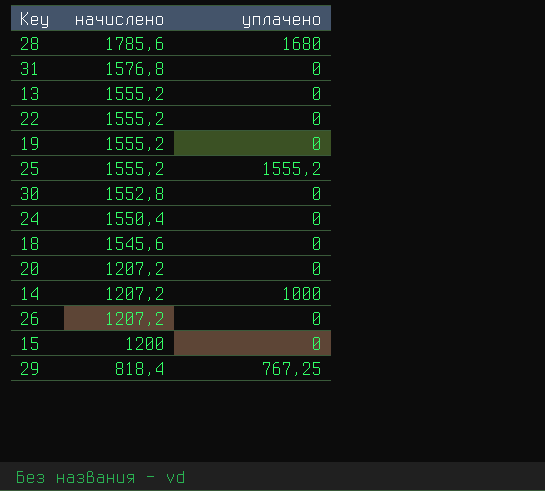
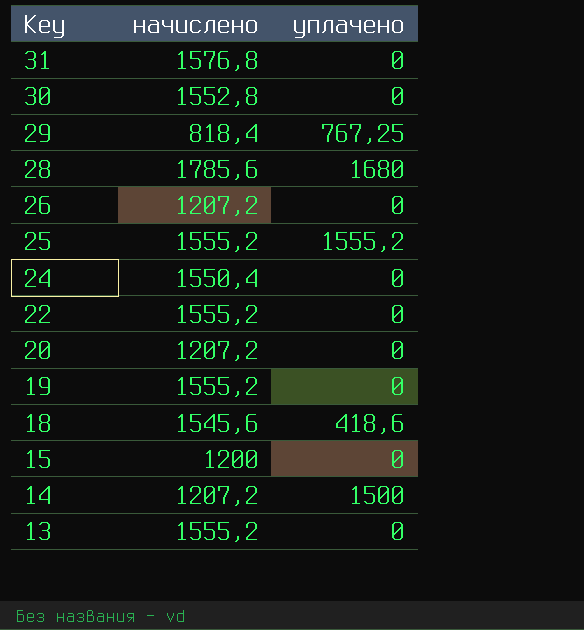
row order: начислено descending -> Key descending
18 | уплачено: 0 -> 418,6
14 | уплачено: 1000 -> 1500

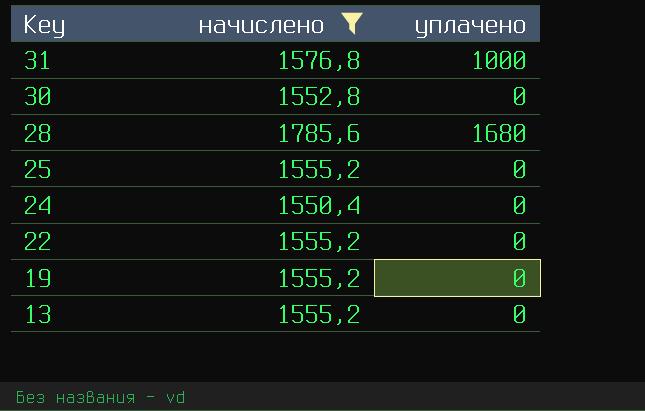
filter: none -> начислено >= 1550,4
31 | уплачено: 0 -> 1000
25 | уплачено: 1555,2 -> 0

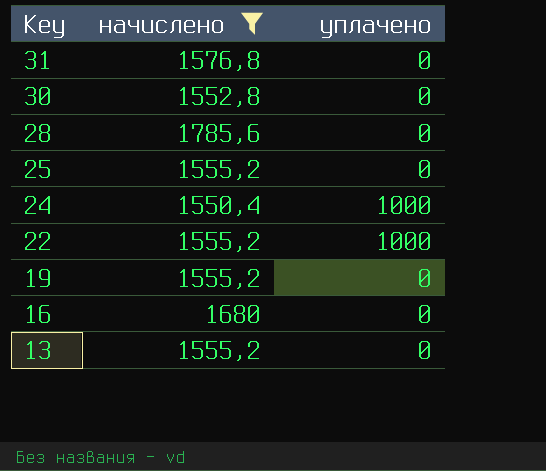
31 | уплачено: 1000 -> 0
28 | уплачено: 1680 -> 0
24 | уплачено: 0 -> 1000
22 | уплачено: 0 -> 1000
row 16: none -> 1680 | 0

